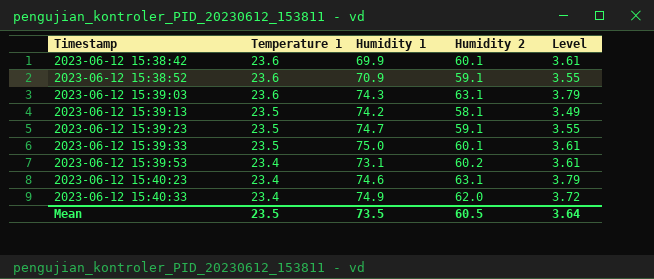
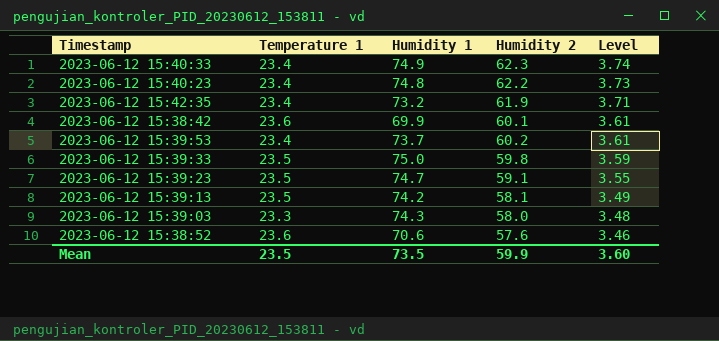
row order: Timestamp ascending -> Level descending
2023-06-12 15:40:33 | Humidity 2: 62.0 -> 62.3
2023-06-12 15:40:33 | Level: 3.72 -> 3.74
2023-06-12 15:40:23 | Humidity 1: 74.6 -> 74.8
2023-06-12 15:40:23 | Humidity 2: 63.1 -> 62.2
2023-06-12 15:40:23 | Level: 3.79 -> 3.73
row 2023-06-12 15:42:35: none -> 23.4 | 73.2 | 61.9 | 3.71
2023-06-12 15:39:53 | Humidity 1: 73.1 -> 73.7
2023-06-12 15:39:33 | Humidity 2: 60.1 -> 59.8
2023-06-12 15:39:33 | Level: 3.61 -> 3.59
2023-06-12 15:39:03 | Temperature 1: 23.6 -> 23.3
2023-06-12 15:39:03 | Humidity 2: 63.1 -> 58.0
2023-06-12 15:39:03 | Level: 3.79 -> 3.48
2023-06-12 15:38:52 | Humidity 1: 70.9 -> 70.6
2023-06-12 15:38:52 | Humidity 2: 59.1 -> 57.6
2023-06-12 15:38:52 | Level: 3.55 -> 3.46
Mean | Humidity 2: 60.5 -> 59.9
Mean | Level: 3.64 -> 3.60

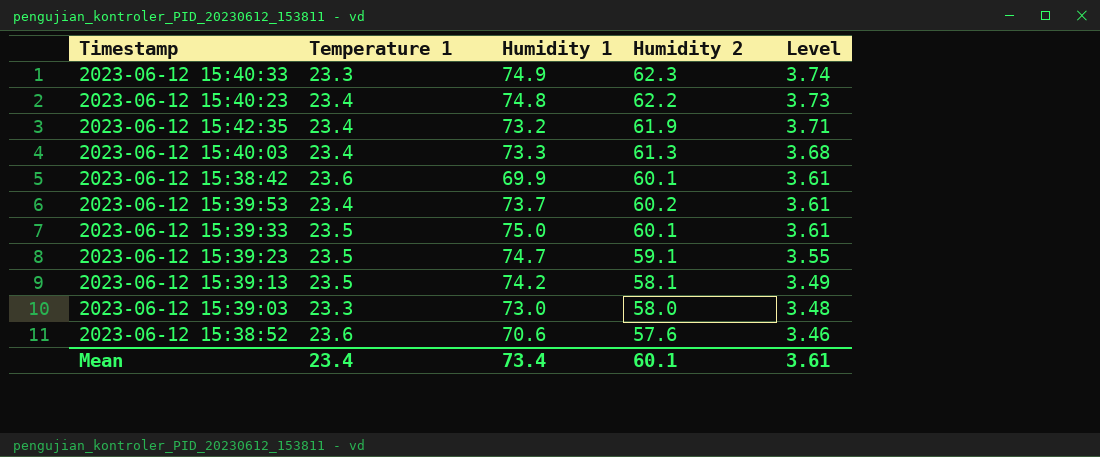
2023-06-12 15:40:33 | Temperature 1: 23.4 -> 23.3
row 2023-06-12 15:40:03: none -> 23.4 | 73.3 | 61.3 | 3.68
2023-06-12 15:39:33 | Humidity 2: 59.8 -> 60.1
2023-06-12 15:39:33 | Level: 3.59 -> 3.61
2023-06-12 15:39:03 | Humidity 1: 74.3 -> 73.0
Mean | Temperature 1: 23.5 -> 23.4
Mean | Humidity 1: 73.5 -> 73.4
Mean | Humidity 2: 59.9 -> 60.1
Mean | Level: 3.60 -> 3.61

